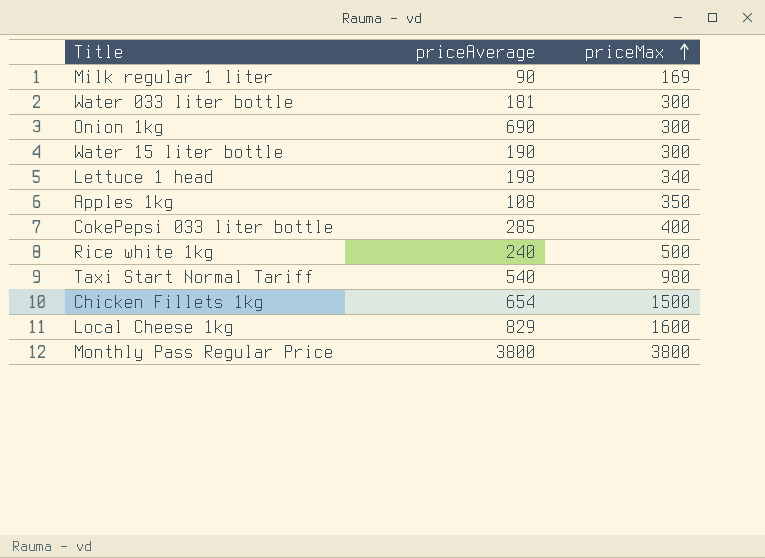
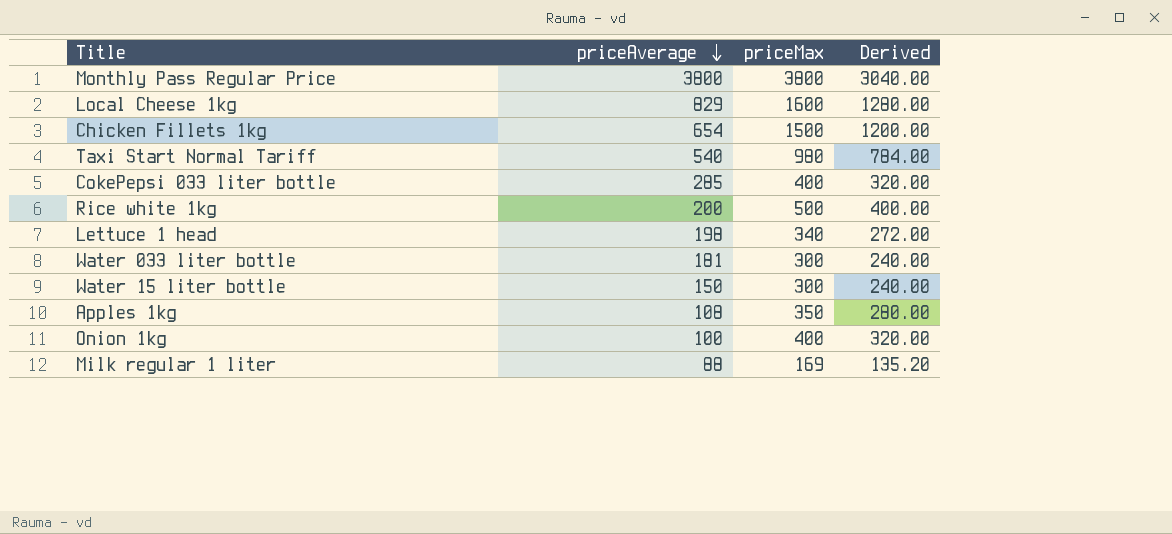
row order: priceMax ascending -> priceAverage descending
column Derived | formula: none -> [priceMax] * 0.8
Rice white 1kg | priceAverage: 240 -> 200
Water 15 liter bottle | priceAverage: 190 -> 150
Onion 1kg | priceAverage: 690 -> 100
Onion 1kg | priceMax: 300 -> 400
Milk regular 1 liter | priceAverage: 90 -> 88

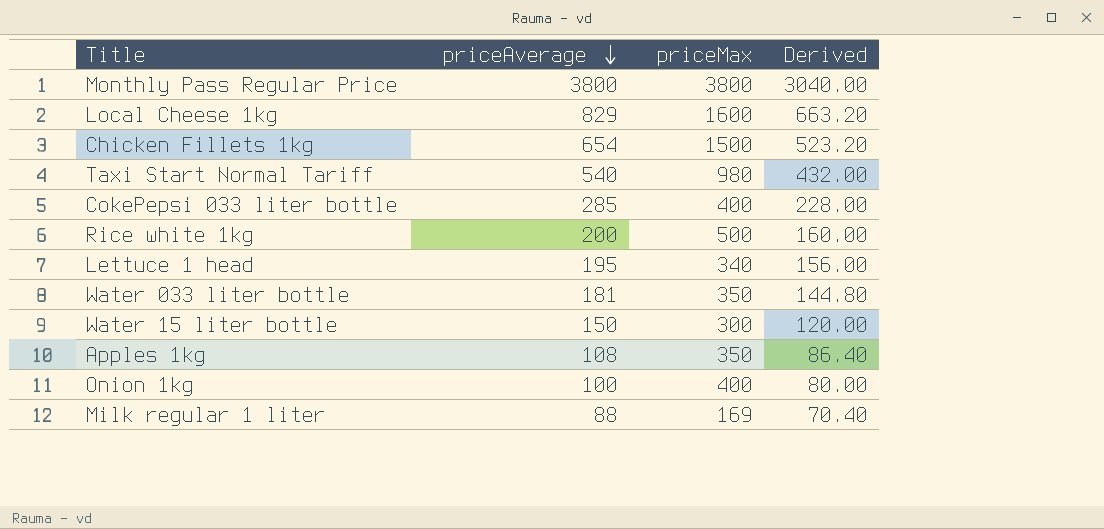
column Derived | formula: [priceMax] * 0.8 -> [priceAverage] * 0.8
Lettuce 1 head | priceAverage: 198 -> 195
Water 033 liter bottle | priceMax: 300 -> 350

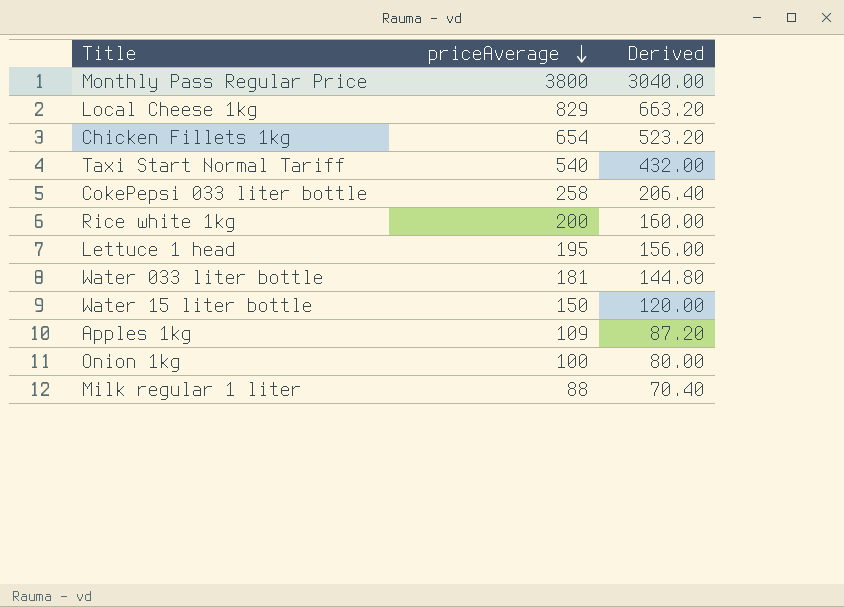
column priceMax | position: 3 -> none
CokePepsi 033 liter bottle | priceAverage: 285 -> 258
CokePepsi 033 liter bottle | Derived: 228.00 -> 206.40
Apples 1kg | priceAverage: 108 -> 109
Apples 1kg | Derived: 86.40 -> 87.20

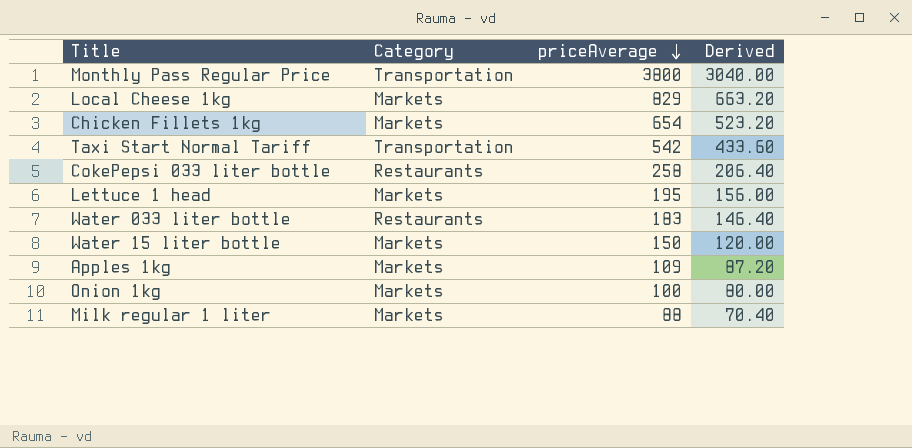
column Category | position: none -> 2
row Rice white 1kg: 200 | 160.00 -> none
Taxi Start Normal Tariff | priceAverage: 540 -> 542
Taxi Start Normal Tariff | Derived: 432.00 -> 433.60
Water 033 liter bottle | priceAverage: 181 -> 183
Water 033 liter bottle | Derived: 144.80 -> 146.40

